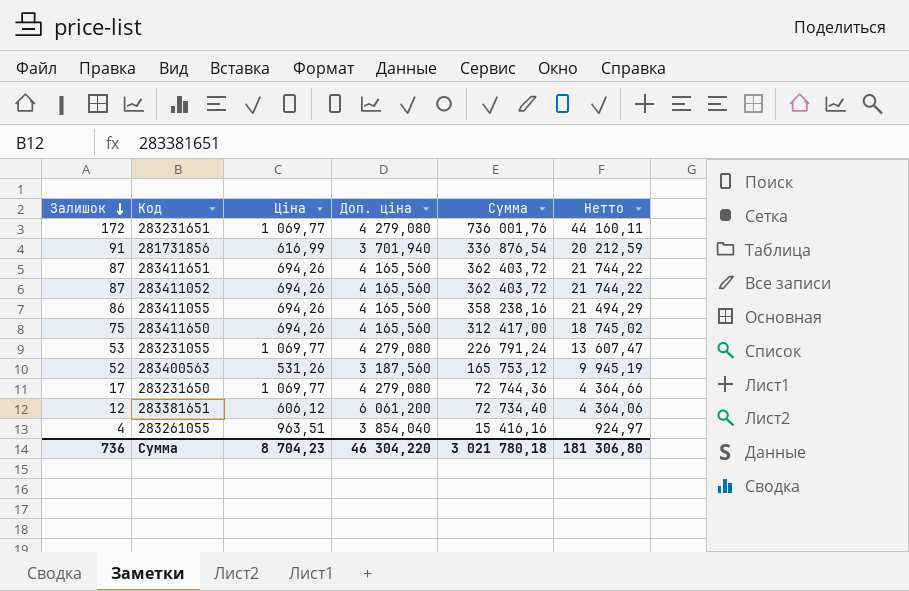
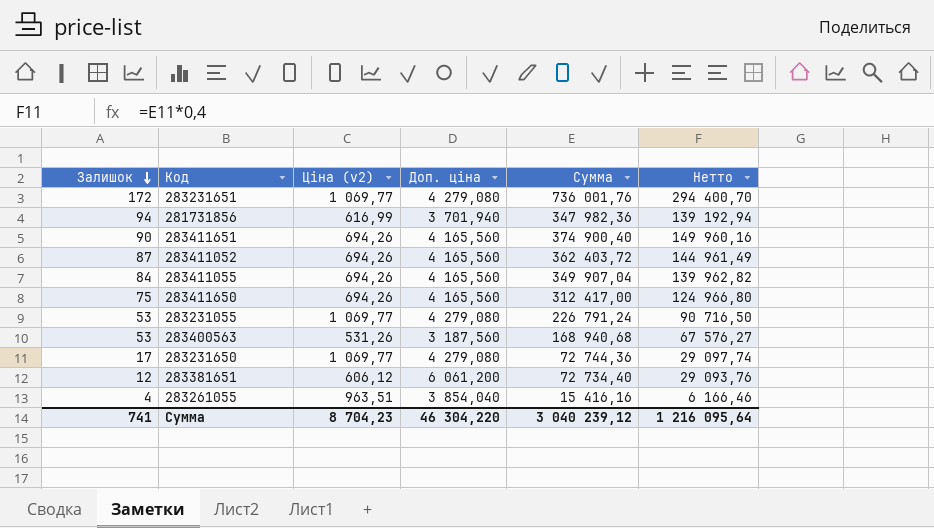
column name: Ціна -> Ціна (v2)
column Нетто | formula: [Сумма] * 0,06 -> [Сумма] * 0,4
281731856 | Залишок: 91 -> 94
281731856 | Сумма: 336 876,54 -> 347 982,36
283411651 | Залишок: 87 -> 90
283411651 | Сумма: 362 403,72 -> 374 900,40
283411055 | Залишок: 86 -> 84
283411055 | Сумма: 358 238,16 -> 349 907,04
283400563 | Залишок: 52 -> 53
283400563 | Сумма: 165 753,12 -> 168 940,68
Сумма | Залишок: 736 -> 741
Сумма | Сумма: 3 021 780,18 -> 3 040 239,12
Сумма | Нетто: 181 306,80 -> 1 216 095,64

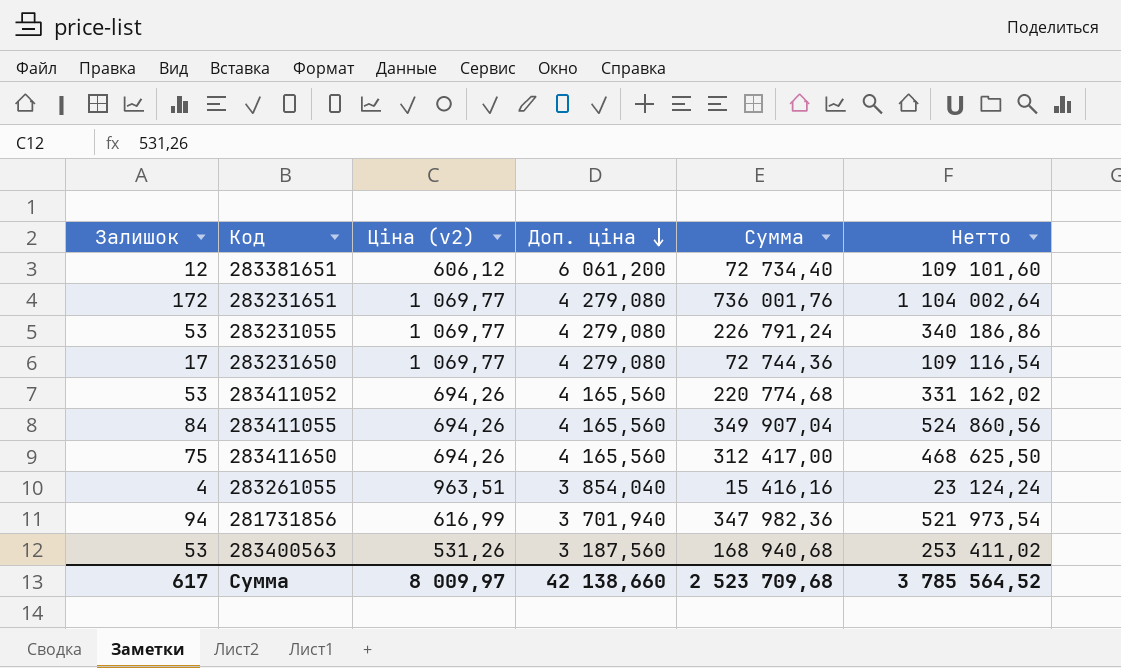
row order: Залишок descending -> Доп. ціна descending
column Нетто | formula: [Сумма] * 0,4 -> [Сумма] * 1,5
row 283411651: 90 | 694,26 | 4 165,560 | 374 900,40 | 149 960,16 -> none
283411052 | Залишок: 87 -> 53
283411052 | Сумма: 362 403,72 -> 220 774,68
Сумма | Залишок: 741 -> 617
Сумма | Ціна (v2): 8 704,23 -> 8 009,97
Сумма | Доп. ціна: 46 304,220 -> 42 138,660
Сумма | Сумма: 3 040 239,12 -> 2 523 709,68
Сумма | Нетто: 1 216 095,64 -> 3 785 564,52

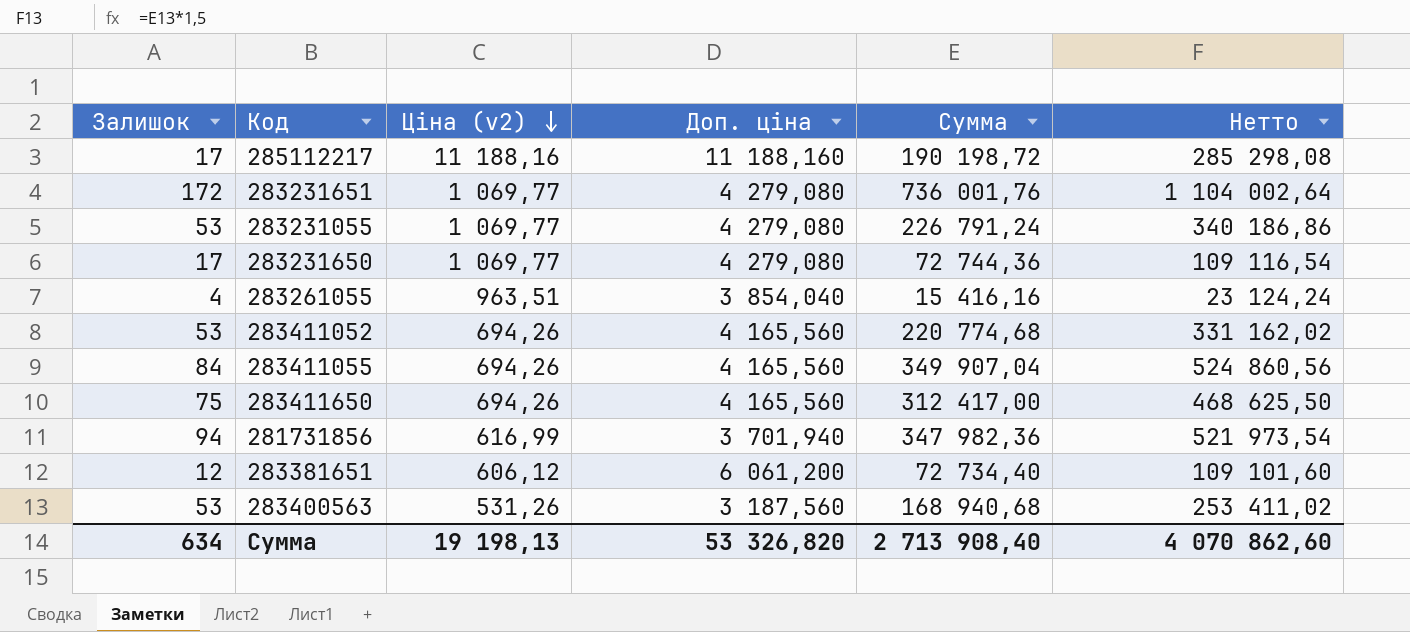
row order: Доп. ціна descending -> Ціна (v2) descending
row 285112217: none -> 17 | 11 188,16 | 11 188,160 | 190 198,72 | 285 298,08
Сумма | Залишок: 617 -> 634
Сумма | Ціна (v2): 8 009,97 -> 19 198,13
Сумма | Доп. ціна: 42 138,660 -> 53 326,820
Сумма | Сумма: 2 523 709,68 -> 2 713 908,40
Сумма | Нетто: 3 785 564,52 -> 4 070 862,60

